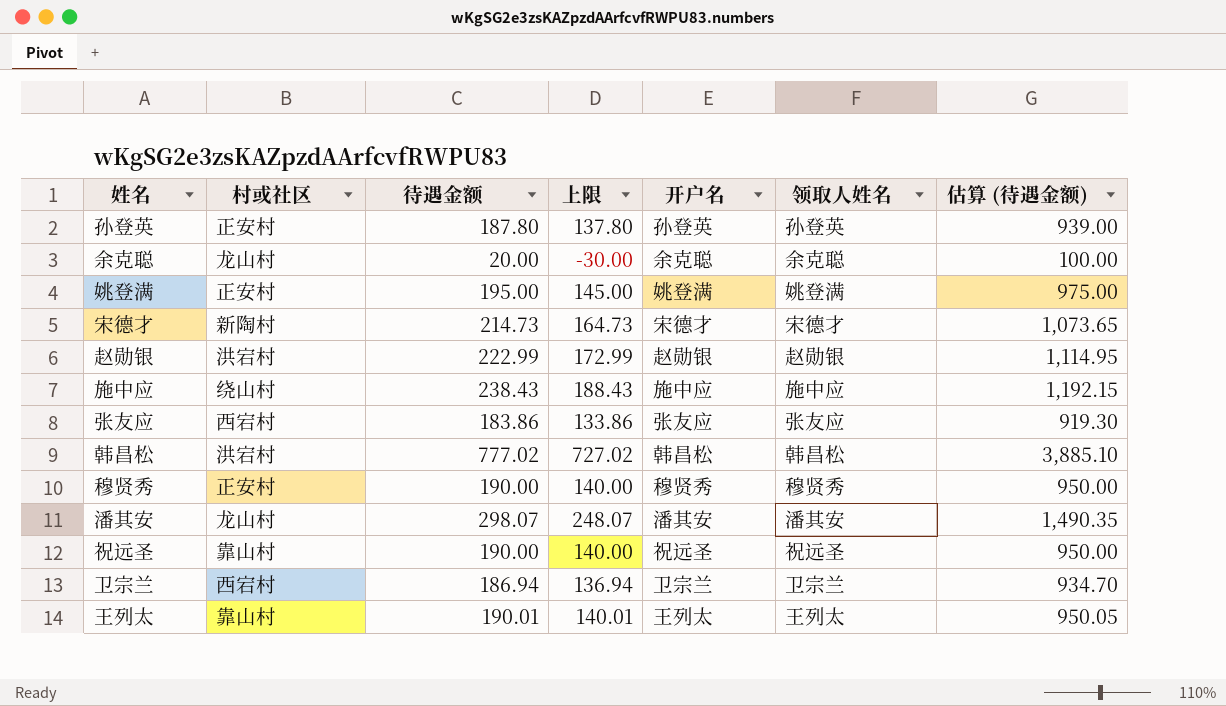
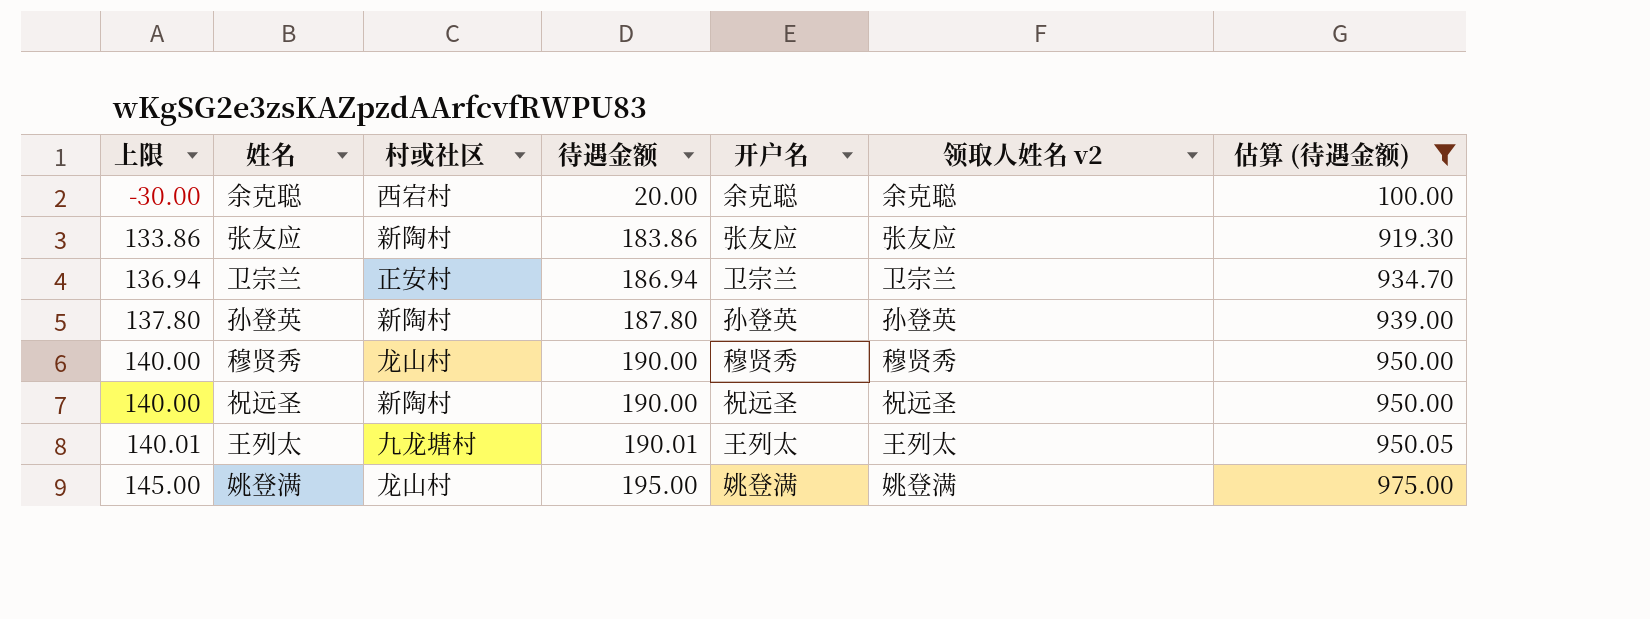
filter: none -> 估算 (待遇金额) <= 975.00
row order: none -> 上限 ascending
column 上限 | position: 4 -> 1
column name: 领取人姓名 -> 领取人姓名 v2
余克聪 | 村或社区: 龙山村 -> 西宕村
张友应 | 村或社区: 西宕村 -> 新陶村
卫宗兰 | 村或社区: 西宕村 -> 正安村
孙登英 | 村或社区: 正安村 -> 新陶村
穆贤秀 | 村或社区: 正安村 -> 龙山村
祝远圣 | 村或社区: 靠山村 -> 新陶村
王列太 | 村或社区: 靠山村 -> 九龙塘村
姚登满 | 村或社区: 正安村 -> 龙山村

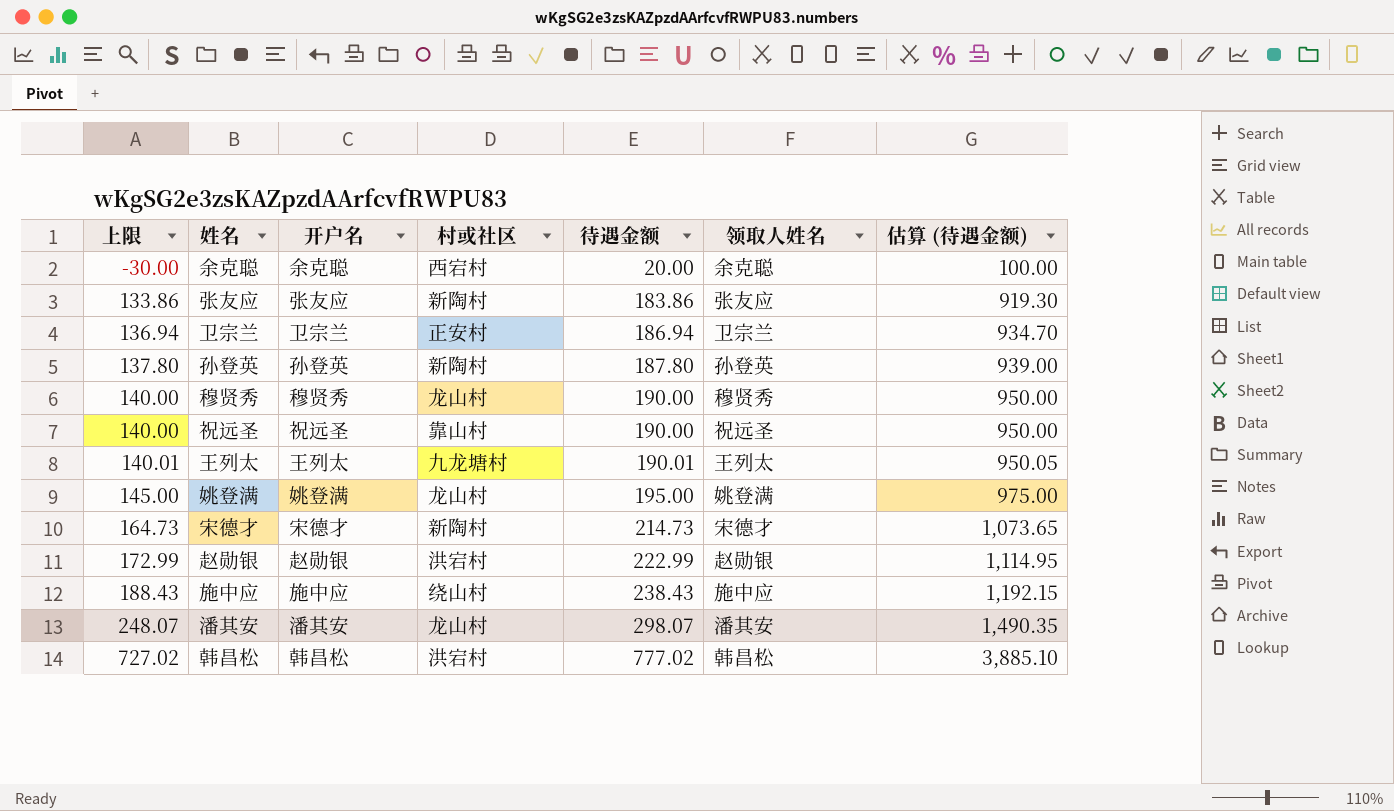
filter: 估算 (待遇金额) <= 975.00 -> none
column 开户名 | position: 5 -> 3
column name: 领取人姓名 v2 -> 领取人姓名
祝远圣 | 村或社区: 新陶村 -> 靠山村

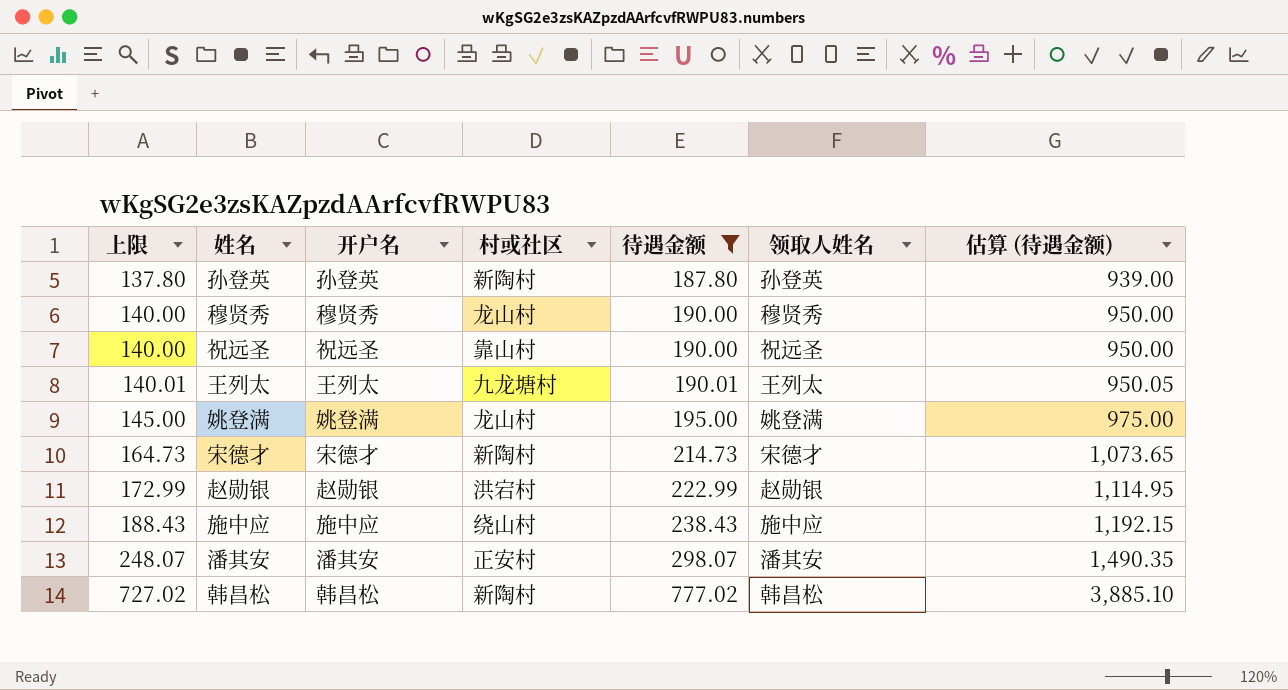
filter: none -> 待遇金额 >= 187.80
潘其安 | 村或社区: 龙山村 -> 正安村
韩昌松 | 村或社区: 洪宕村 -> 新陶村

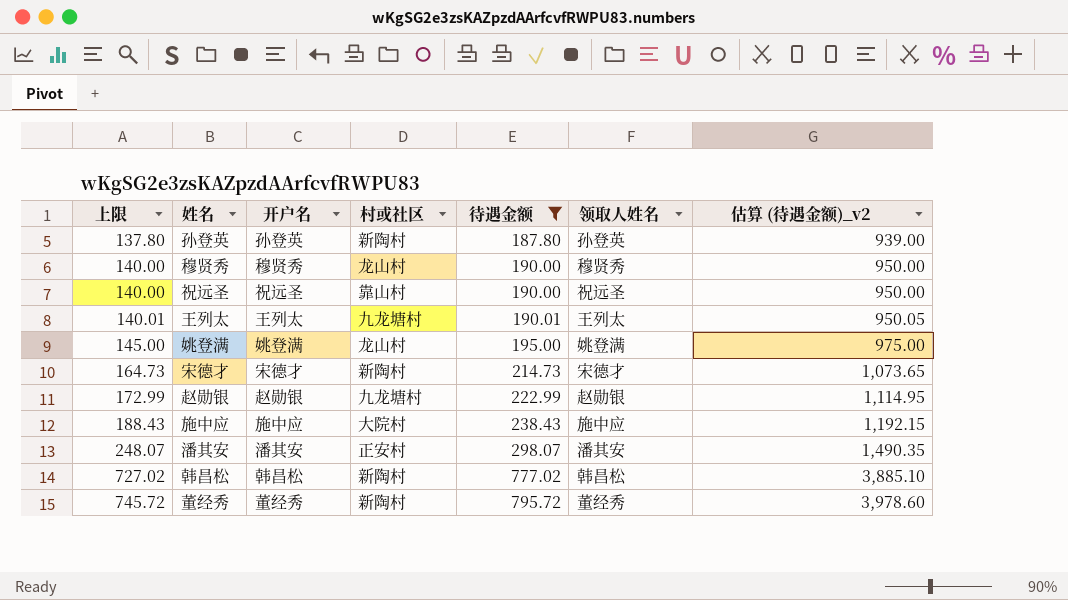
column name: 估算 (待遇金额) -> 估算 (待遇金额)_v2
赵勋银 | 村或社区: 洪宕村 -> 九龙塘村
施中应 | 村或社区: 绕山村 -> 大院村
row 董经秀: none -> 745.72 | 董经秀 | 新陶村 | 795.72 | 董经秀 | 3,978.60

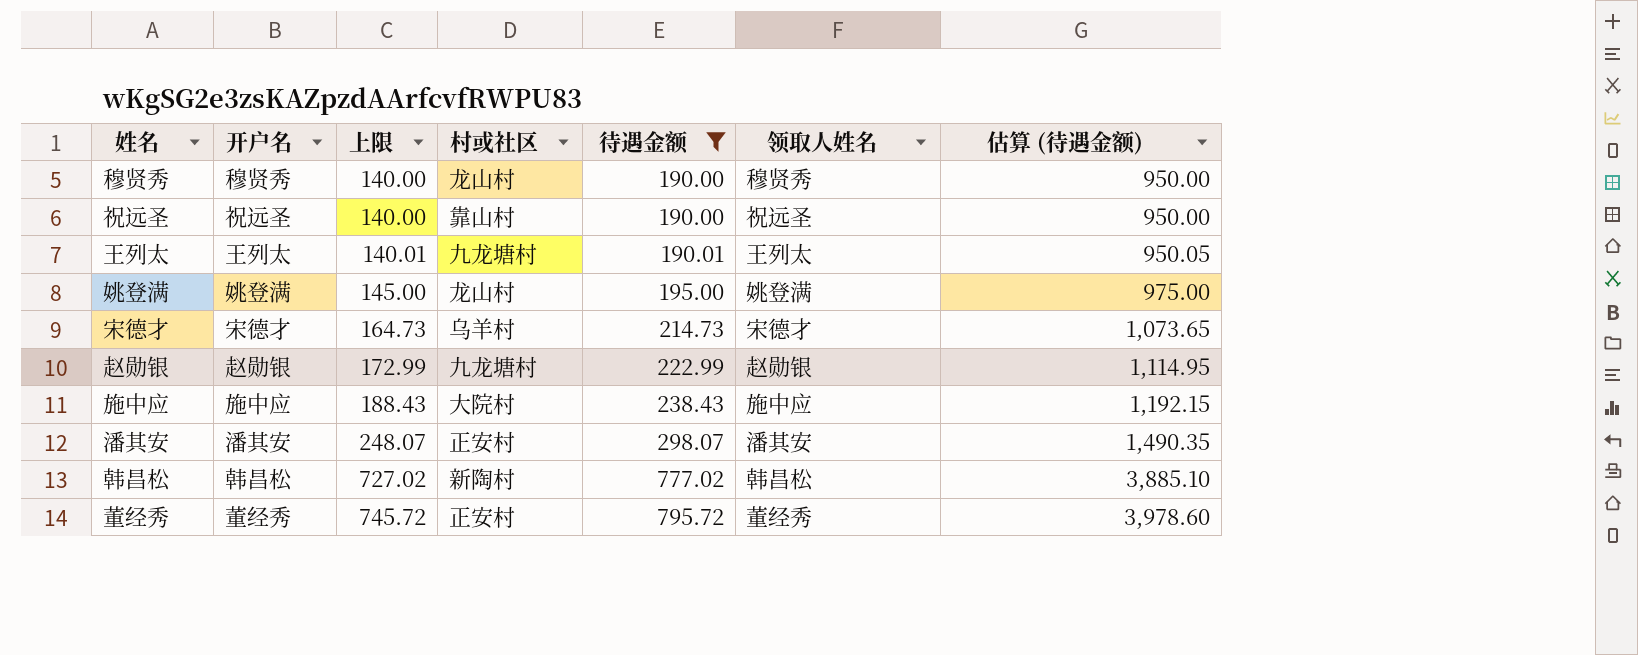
column 上限 | position: 1 -> 3
column name: 估算 (待遇金额)_v2 -> 估算 (待遇金额)
row 孙登英: 137.80 | 孙登英 | 新陶村 | 187.80 | 孙登英 | 939.00 -> none
宋德才 | 村或社区: 新陶村 -> 乌羊村
董经秀 | 村或社区: 新陶村 -> 正安村

